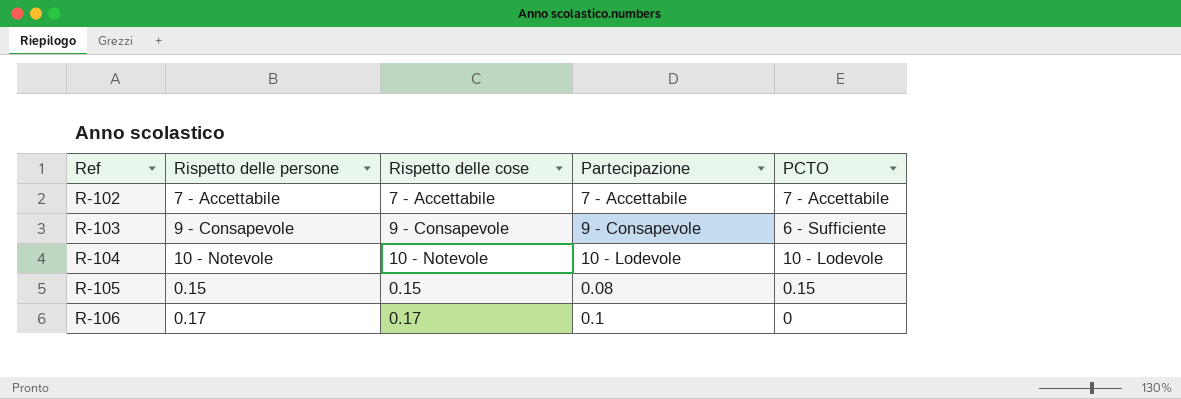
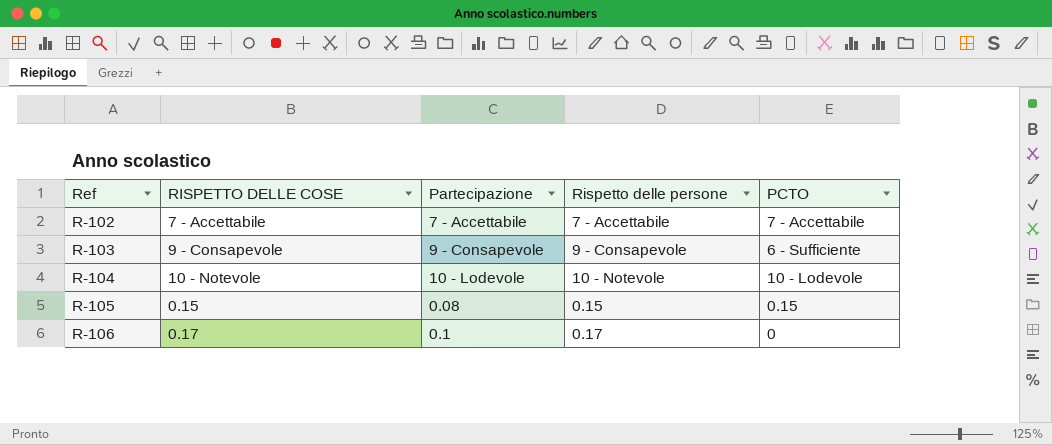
column name: Rispetto delle cose -> RISPETTO DELLE COSE
column Rispetto delle persone | position: 2 -> 4

